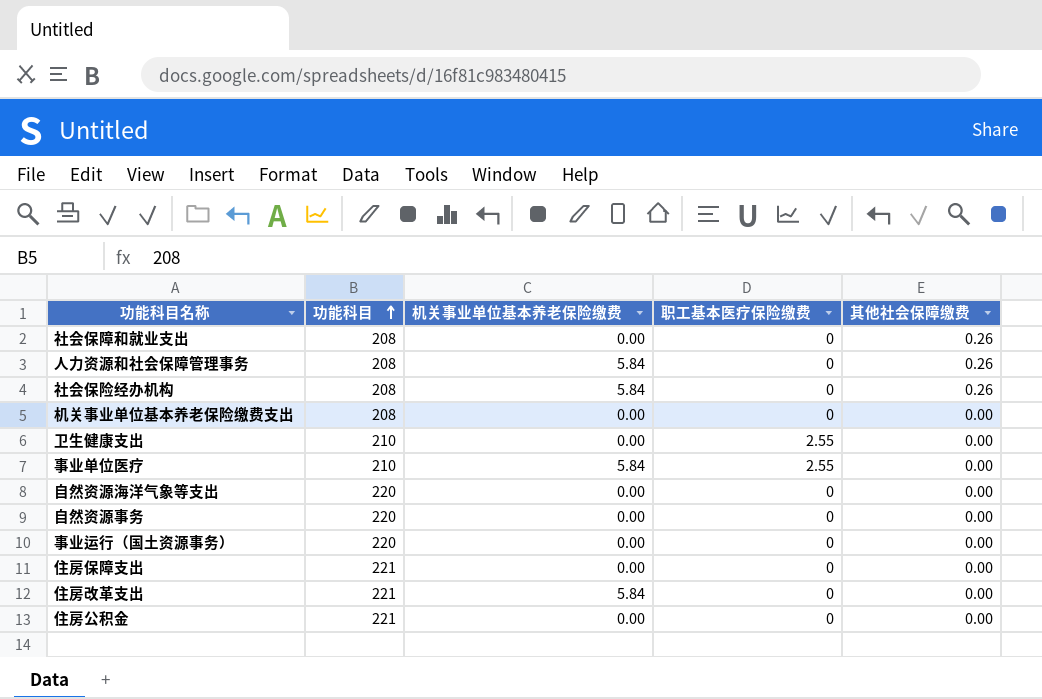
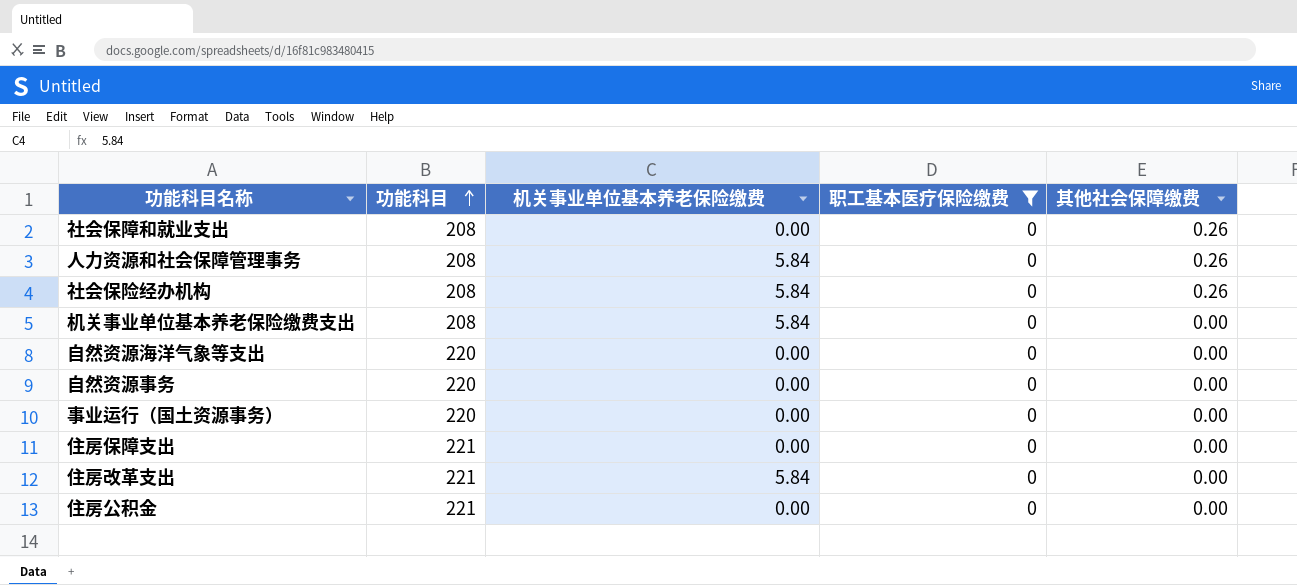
filter: none -> 职工基本医疗保险缴费 = 0
机关事业单位基本养老保险缴费支出 | 机关事业单位基本养老保险缴费: 0.00 -> 5.84

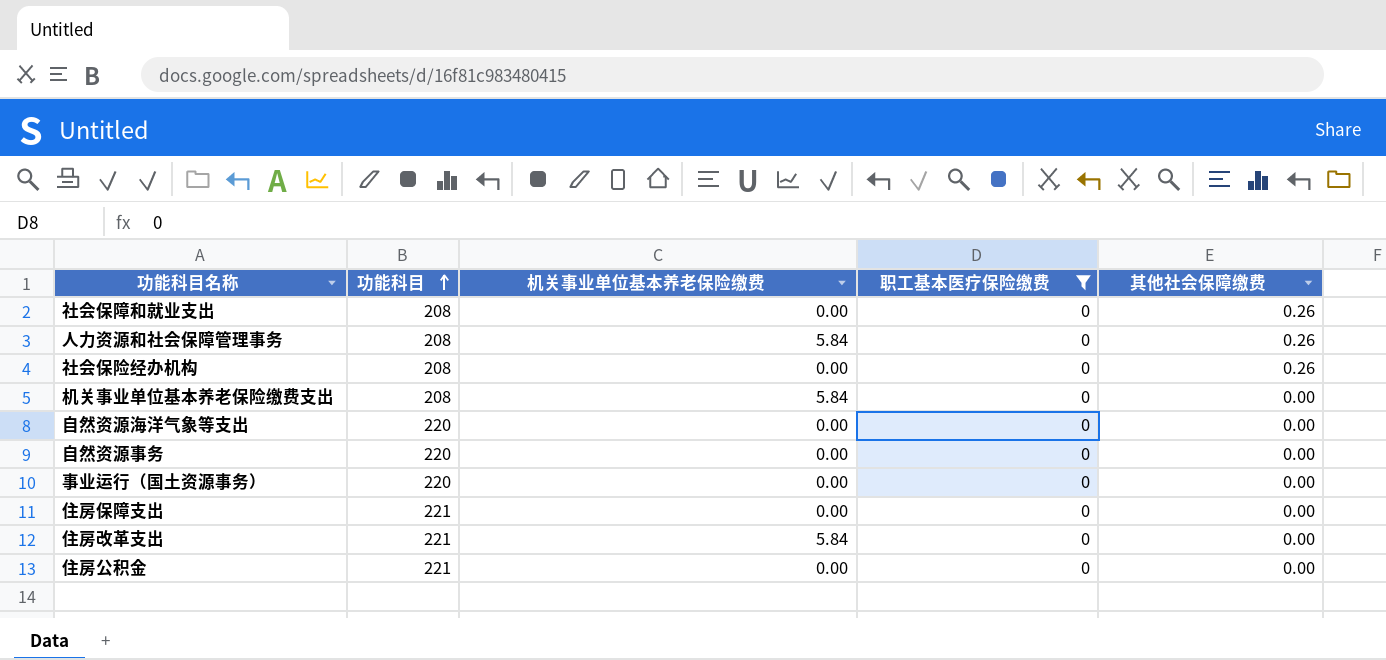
社会保险经办机构 | 机关事业单位基本养老保险缴费: 5.84 -> 0.00

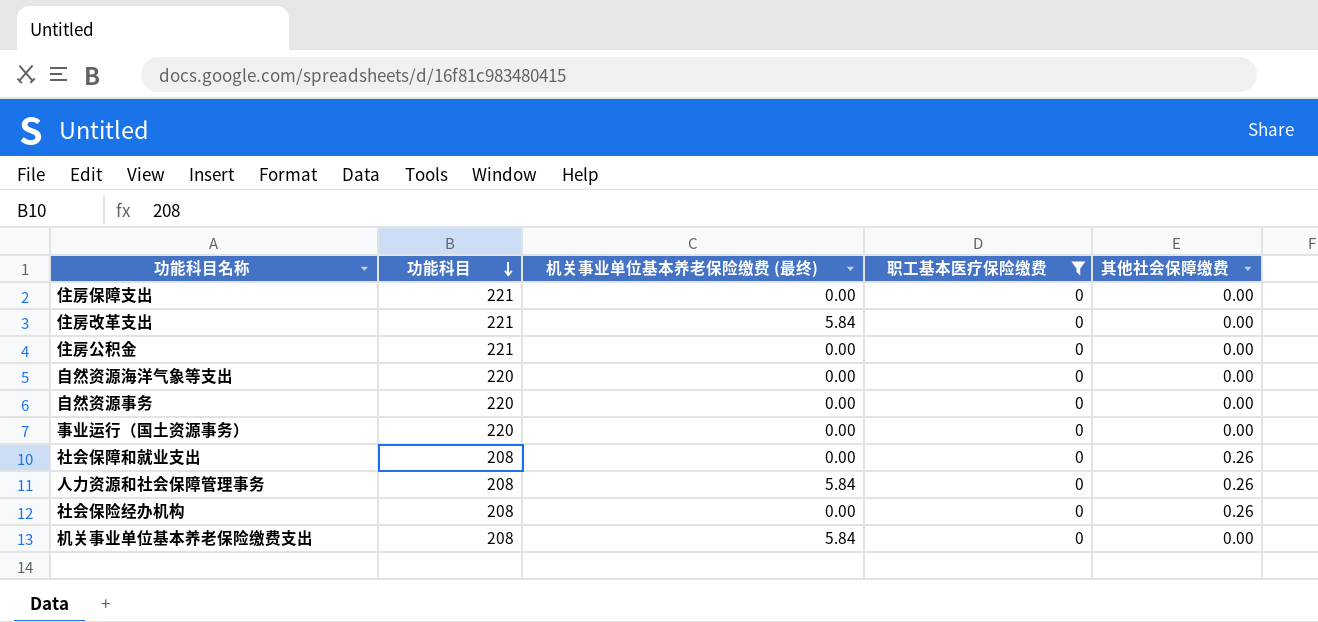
row order: 功能科目 ascending -> 功能科目 descending
column name: 机关事业单位基本养老保险缴费 -> 机关事业单位基本养老保险缴费 (最终)

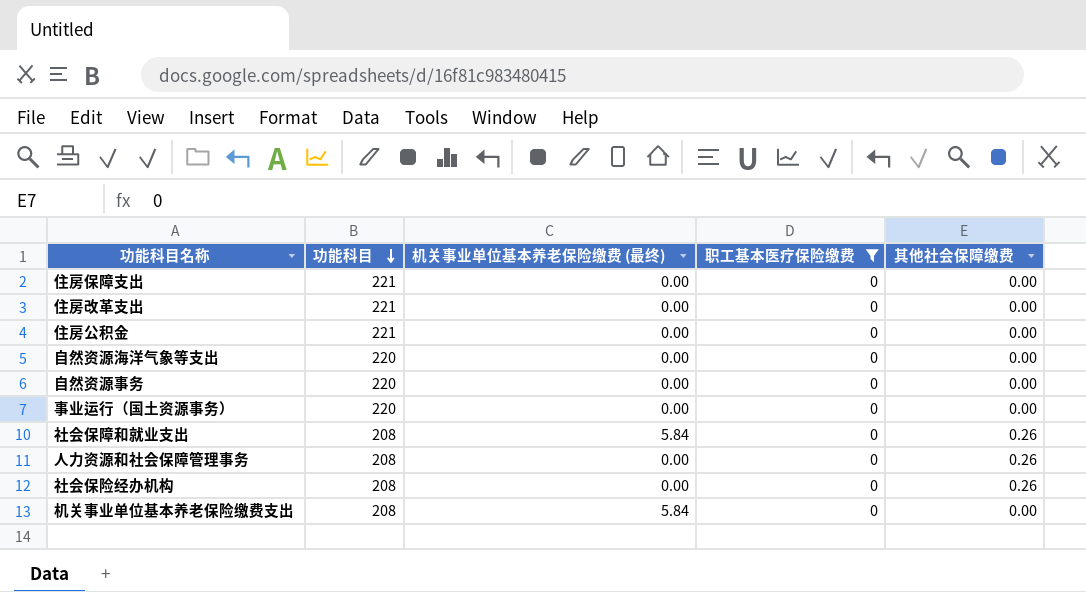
住房改革支出 | 机关事业单位基本养老保险缴费 (最终): 5.84 -> 0.00
社会保障和就业支出 | 机关事业单位基本养老保险缴费 (最终): 0.00 -> 5.84
人力资源和社会保障管理事务 | 机关事业单位基本养老保险缴费 (最终): 5.84 -> 0.00

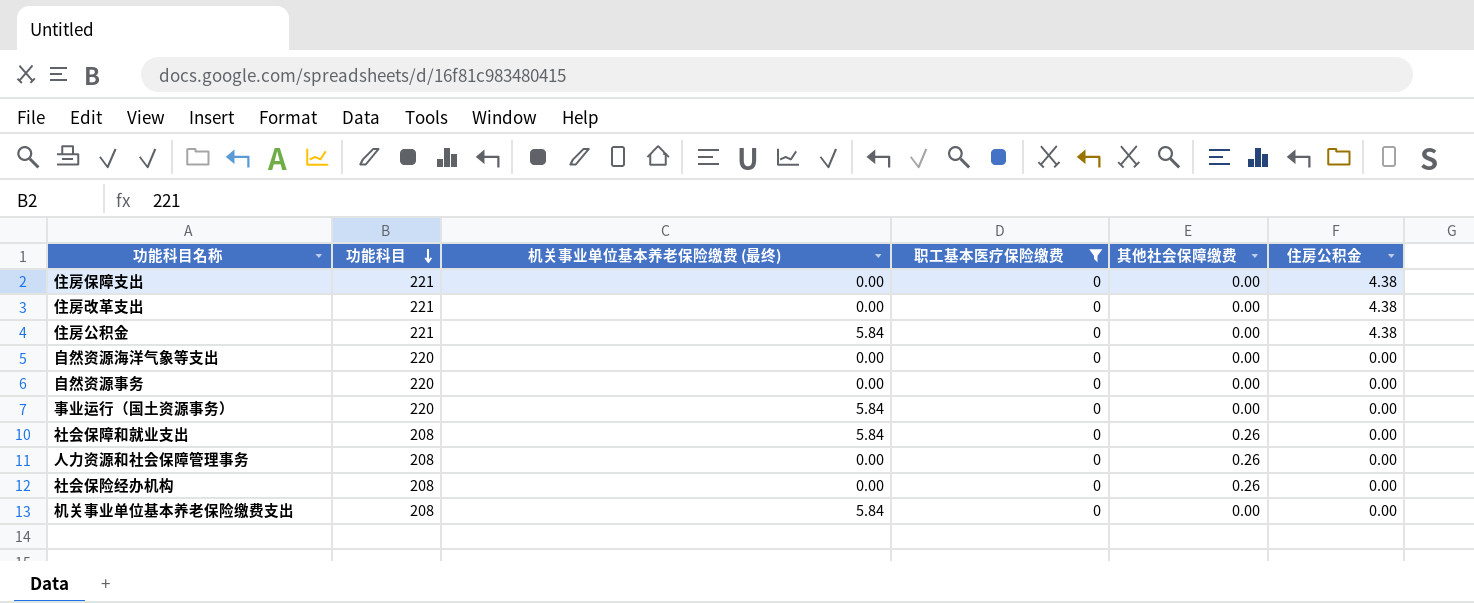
column 住房公积金 | position: none -> 6
住房公积金 | 机关事业单位基本养老保险缴费 (最终): 0.00 -> 5.84
事业运行（国土资源事务） | 机关事业单位基本养老保险缴费 (最终): 0.00 -> 5.84

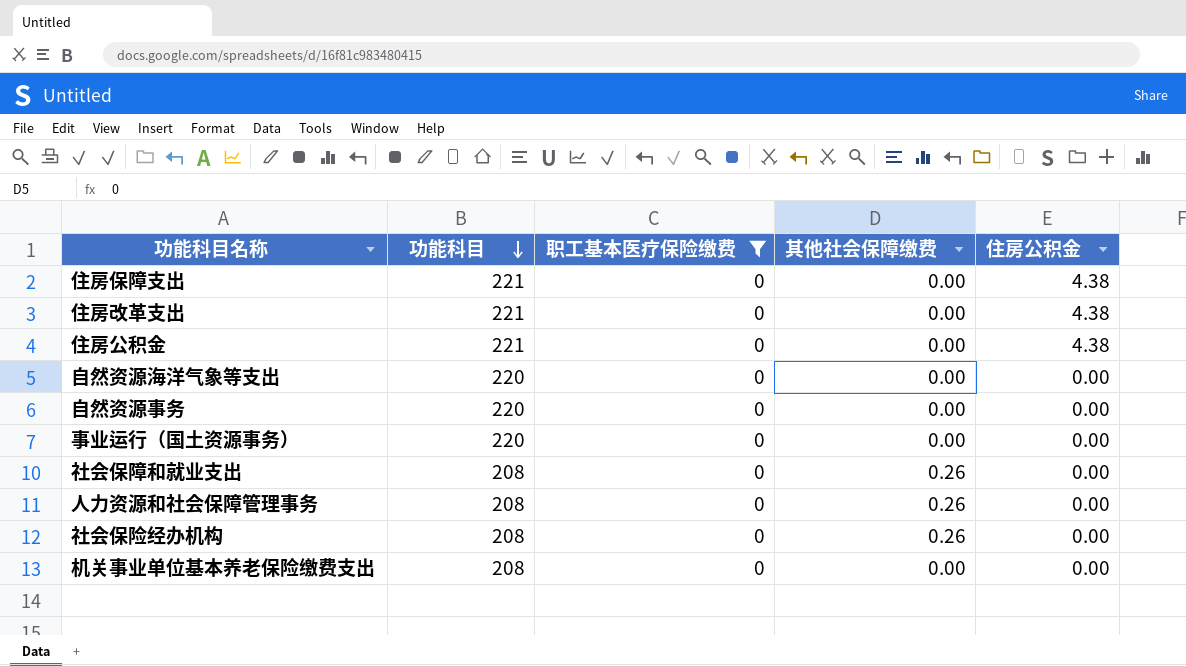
column 机关事业单位基本养老保险缴费 (最终) | position: 3 -> none

